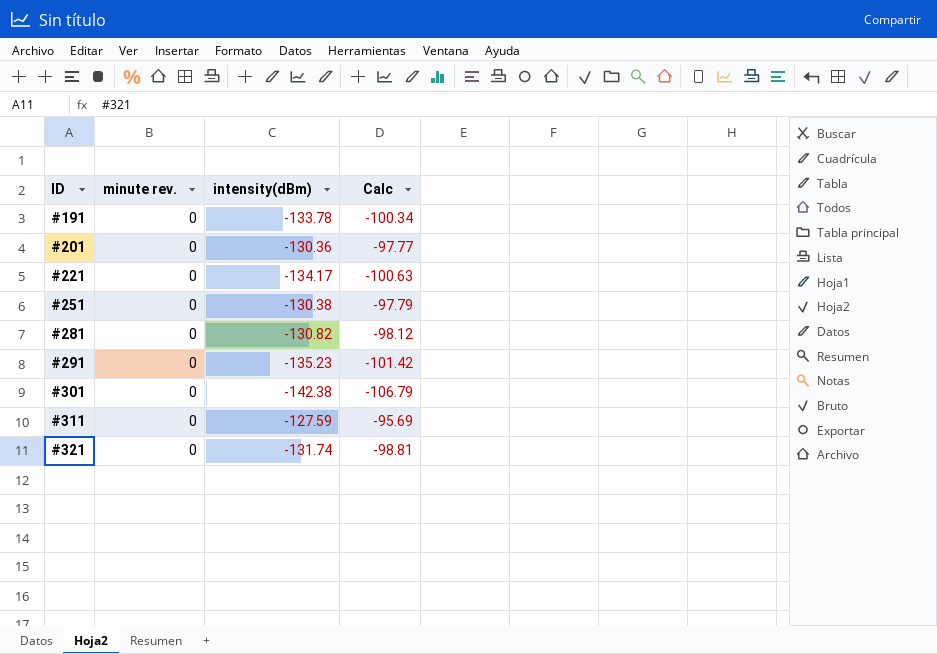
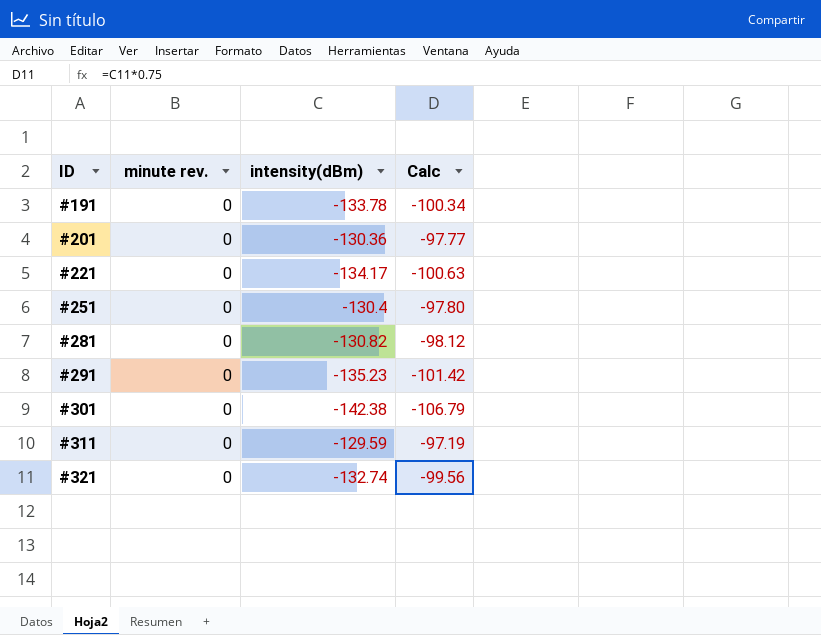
#251 | intensity(dBm): -130.38 -> -130.4
#251 | Calc: -97.79 -> -97.80
#311 | intensity(dBm): -127.59 -> -129.59
#311 | Calc: -95.69 -> -97.19
#321 | intensity(dBm): -131.74 -> -132.74
#321 | Calc: -98.81 -> -99.56

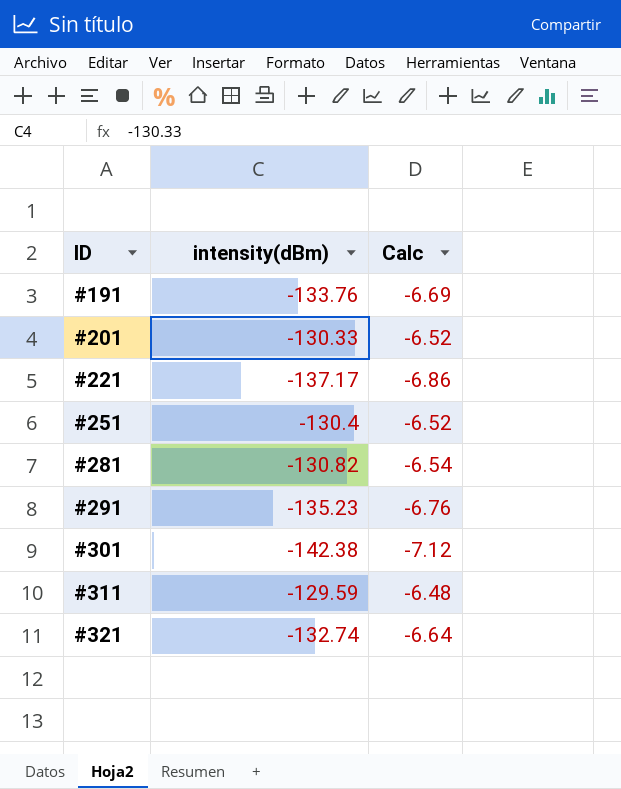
column minute rev. | position: 2 -> none
column Calc | formula: [intensity(dBm)] * 0.75 -> [intensity(dBm)] * 0.05
#191 | intensity(dBm): -133.78 -> -133.76
#201 | intensity(dBm): -130.36 -> -130.33
#221 | intensity(dBm): -134.17 -> -137.17

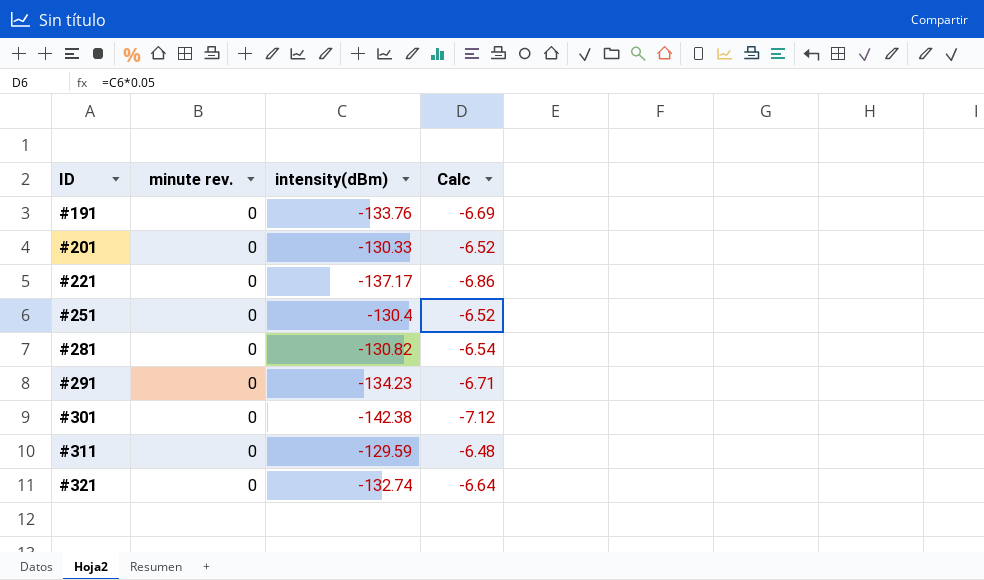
column minute rev. | position: none -> 2
#291 | intensity(dBm): -135.23 -> -134.23
#291 | Calc: -6.76 -> -6.71

